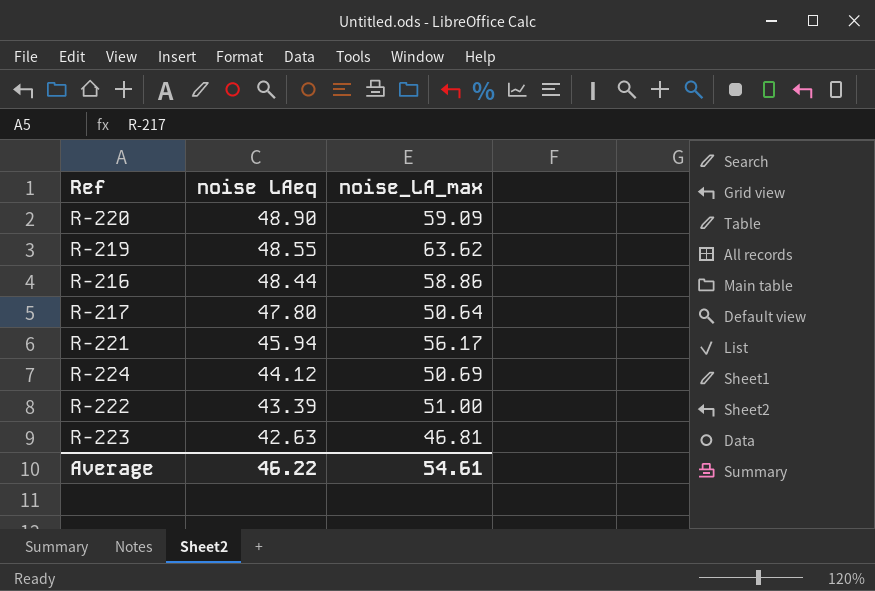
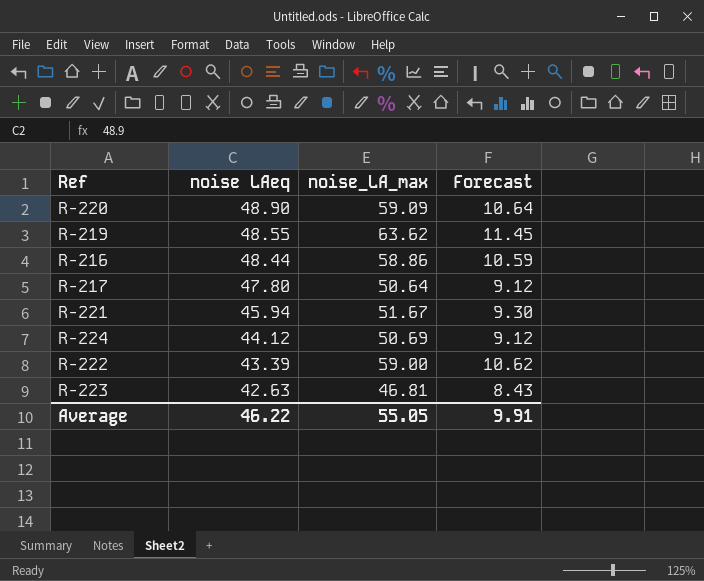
column Forecast | formula: none -> [noise_LA_max] * 0.18
R-221 | noise_LA_max: 56.17 -> 51.67
R-222 | noise_LA_max: 51.00 -> 59.00
Average | noise_LA_max: 54.61 -> 55.05

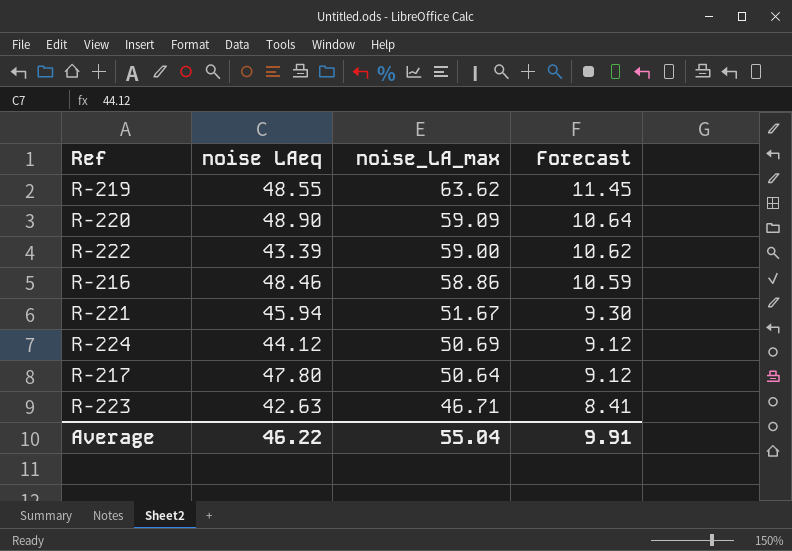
row order: noise LAeq descending -> noise_LA_max descending
R-216 | noise LAeq: 48.44 -> 48.46
R-223 | noise_LA_max: 46.81 -> 46.71
R-223 | Forecast: 8.43 -> 8.41
Average | noise_LA_max: 55.05 -> 55.04

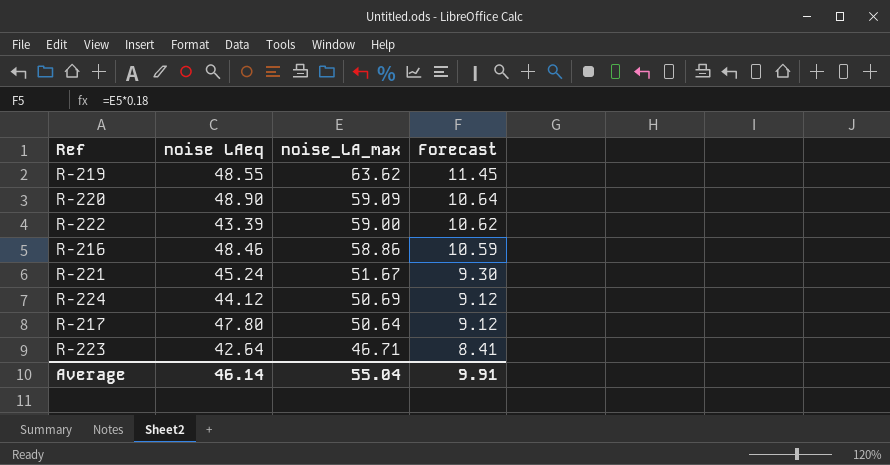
R-221 | noise LAeq: 45.94 -> 45.24
R-223 | noise LAeq: 42.63 -> 42.64
Average | noise LAeq: 46.22 -> 46.14

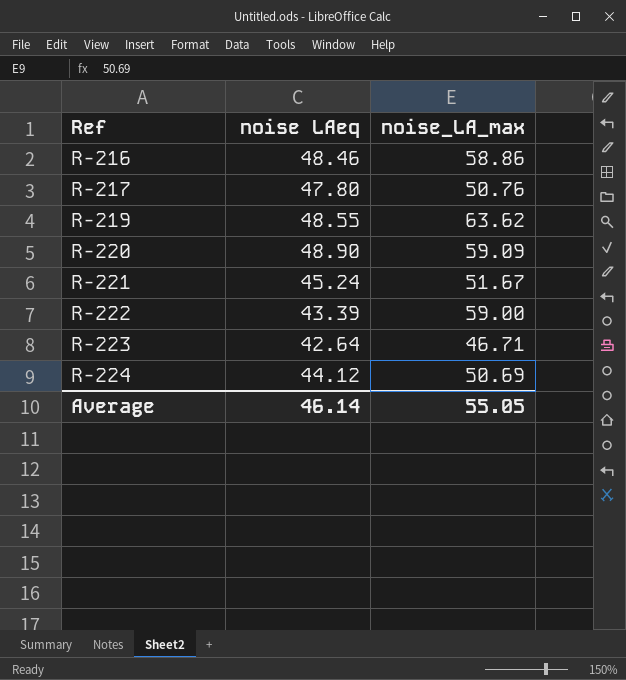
row order: noise_LA_max descending -> Ref ascending
column Forecast | formula: [noise_LA_max] * 0.18 -> none
R-217 | noise_LA_max: 50.64 -> 50.76
Average | noise_LA_max: 55.04 -> 55.05

